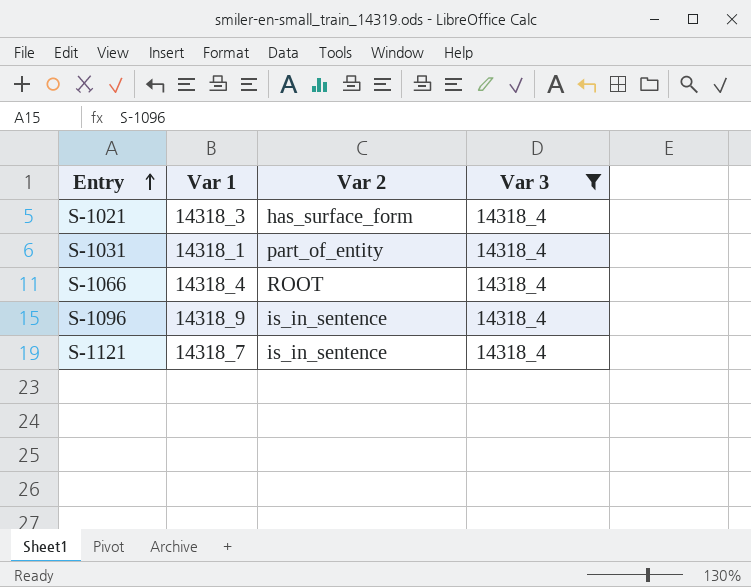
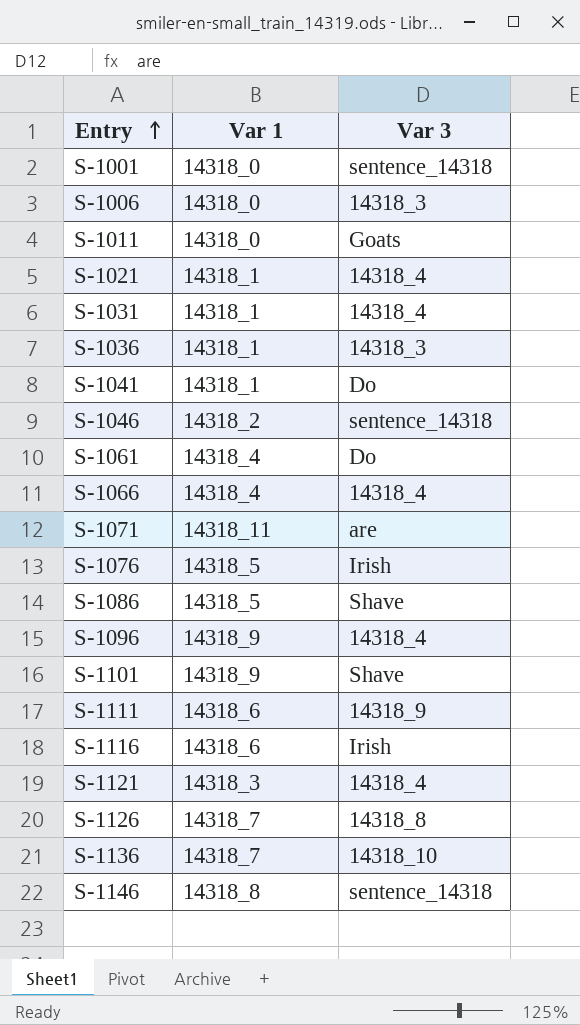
filter: Var 3 = 14318_4 -> none
column Var 2 | position: 3 -> none
S-1021 | Var 1: 14318_3 -> 14318_1
S-1121 | Var 1: 14318_7 -> 14318_3

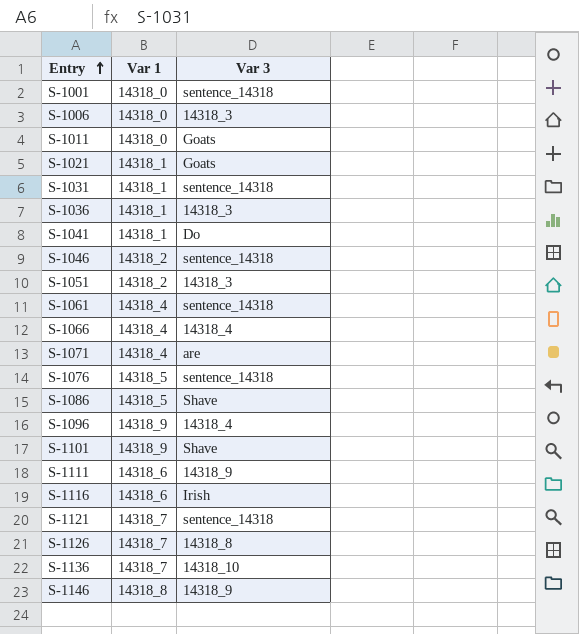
S-1021 | Var 3: 14318_4 -> Goats
S-1031 | Var 3: 14318_4 -> sentence_14318
row S-1051: none -> 14318_2 | 14318_3
S-1061 | Var 3: Do -> sentence_14318
S-1071 | Var 1: 14318_11 -> 14318_4
S-1076 | Var 3: Irish -> sentence_14318
S-1121 | Var 1: 14318_3 -> 14318_7
S-1121 | Var 3: 14318_4 -> sentence_14318
S-1146 | Var 3: sentence_14318 -> 14318_9

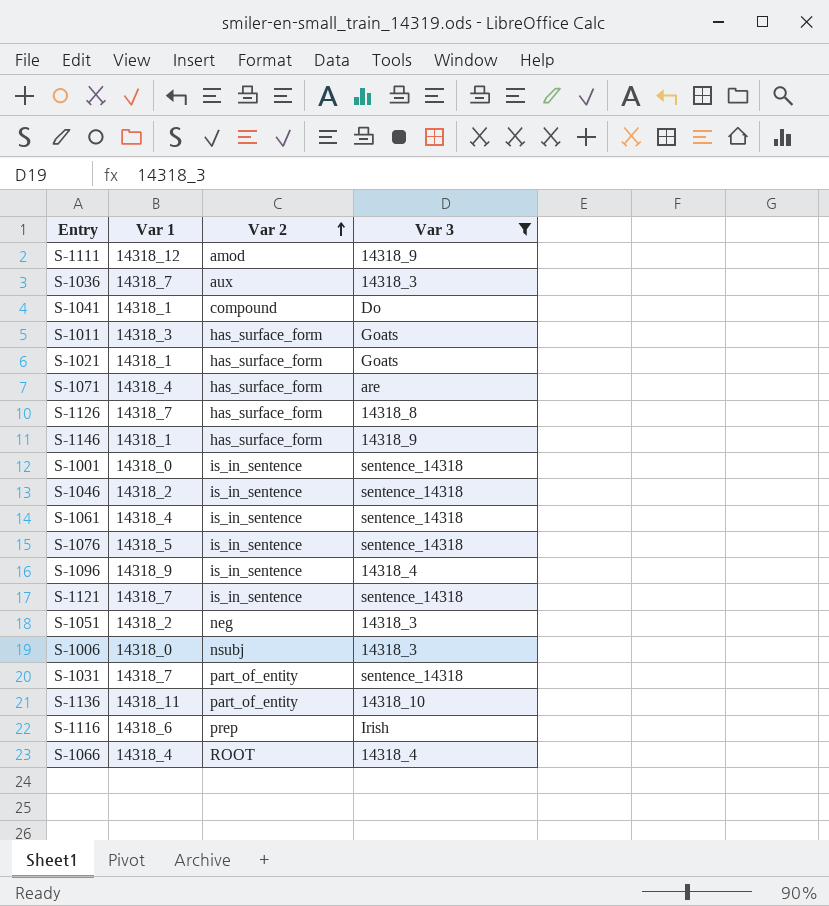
filter: none -> Var 3 != Shave
row order: Entry ascending -> Var 2 ascending
column Var 2 | position: none -> 3
S-1111 | Var 1: 14318_6 -> 14318_12
S-1036 | Var 1: 14318_1 -> 14318_7
S-1011 | Var 1: 14318_0 -> 14318_3
S-1146 | Var 1: 14318_8 -> 14318_1
S-1031 | Var 1: 14318_1 -> 14318_7
S-1136 | Var 1: 14318_7 -> 14318_11

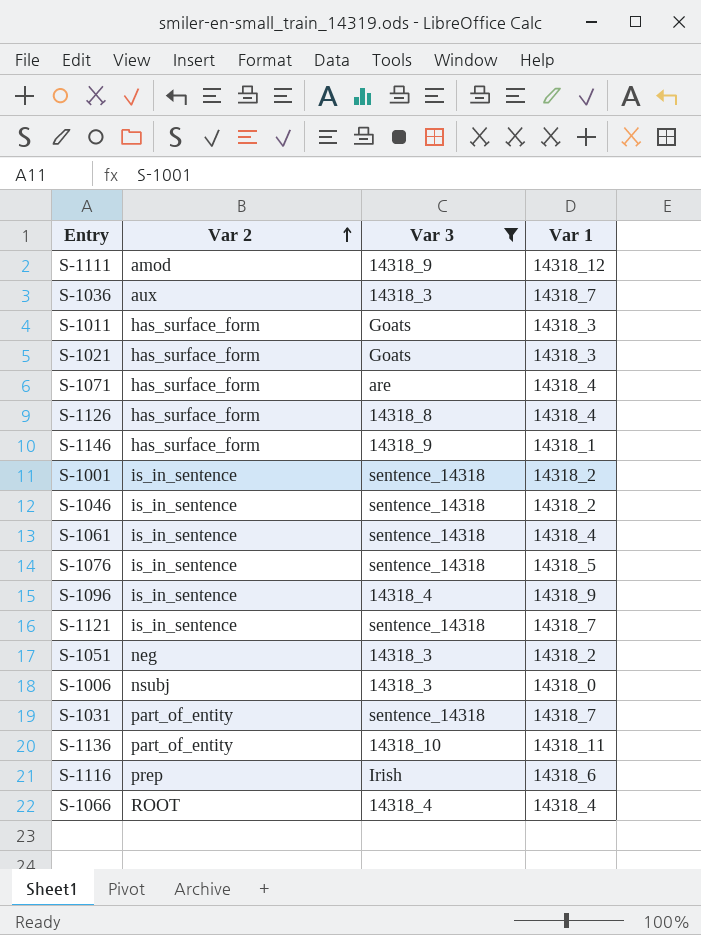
column Var 1 | position: 2 -> 4
row S-1041: 14318_1 | compound | Do -> none
S-1021 | Var 1: 14318_1 -> 14318_3
S-1126 | Var 1: 14318_7 -> 14318_4
S-1001 | Var 1: 14318_0 -> 14318_2

